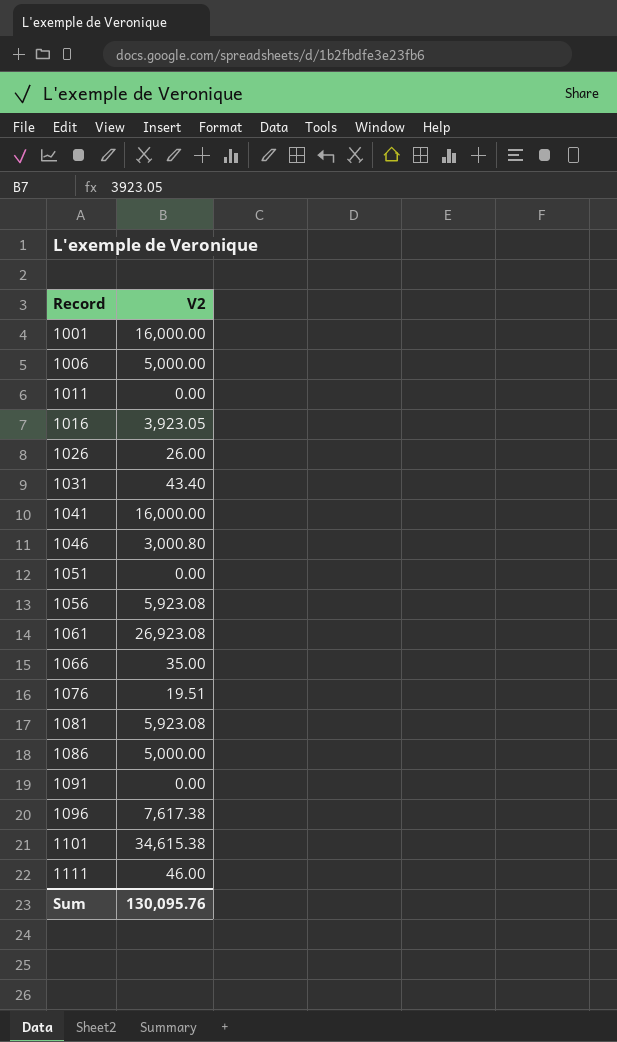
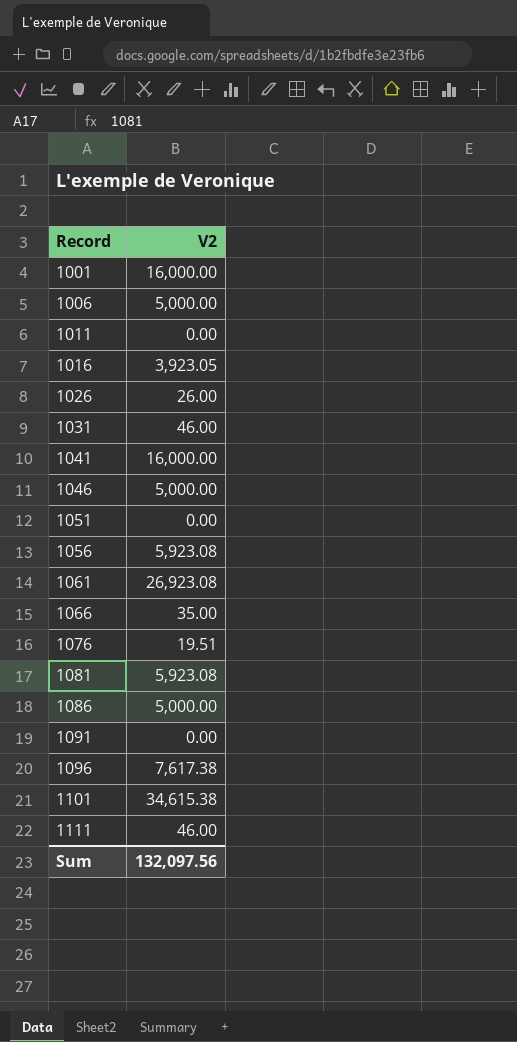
1031 | V2: 43.40 -> 46.00
1046 | V2: 3,000.80 -> 5,000.00
Sum | V2: 130,095.76 -> 132,097.56

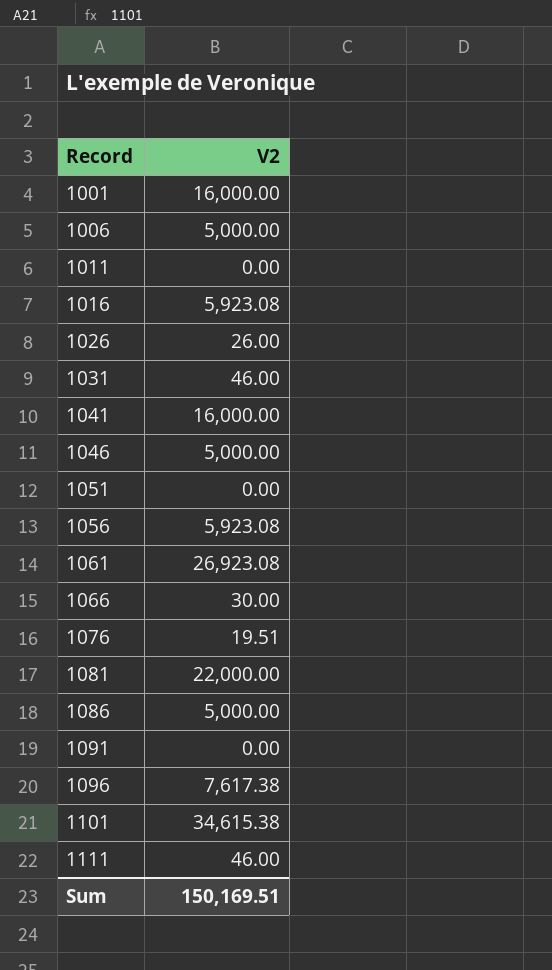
1016 | V2: 3,923.05 -> 5,923.08
1066 | V2: 35.00 -> 30.00
1081 | V2: 5,923.08 -> 22,000.00
Sum | V2: 132,097.56 -> 150,169.51

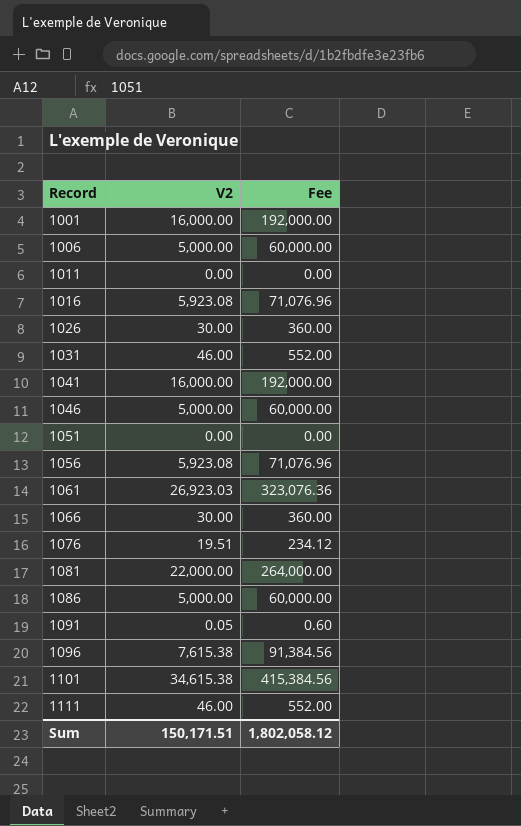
column Fee | formula: none -> [V2] * 12
1026 | V2: 26.00 -> 30.00
1061 | V2: 26,923.08 -> 26,923.03
1091 | V2: 0.00 -> 0.05
1096 | V2: 7,617.38 -> 7,615.38
Sum | V2: 150,169.51 -> 150,171.51

